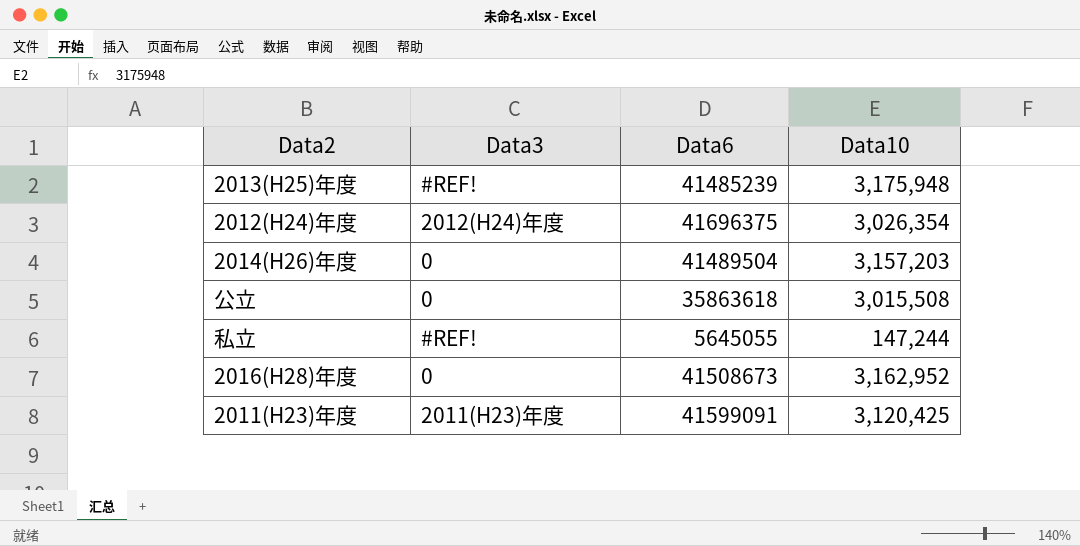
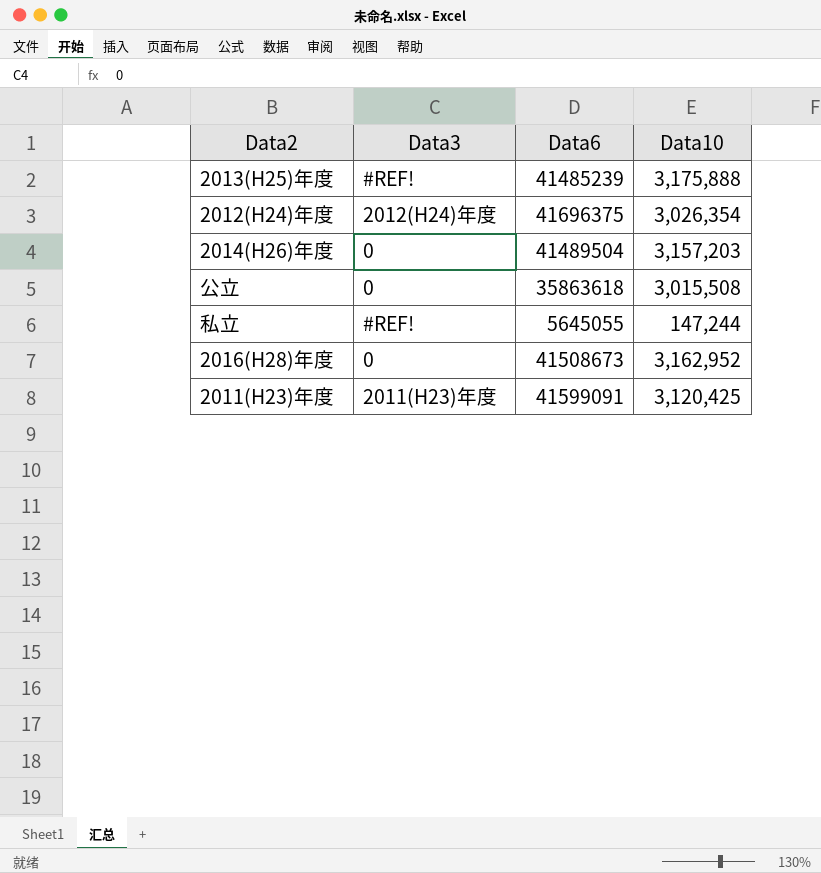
2013(H25)年度 | Data10: 3,175,948 -> 3,175,888

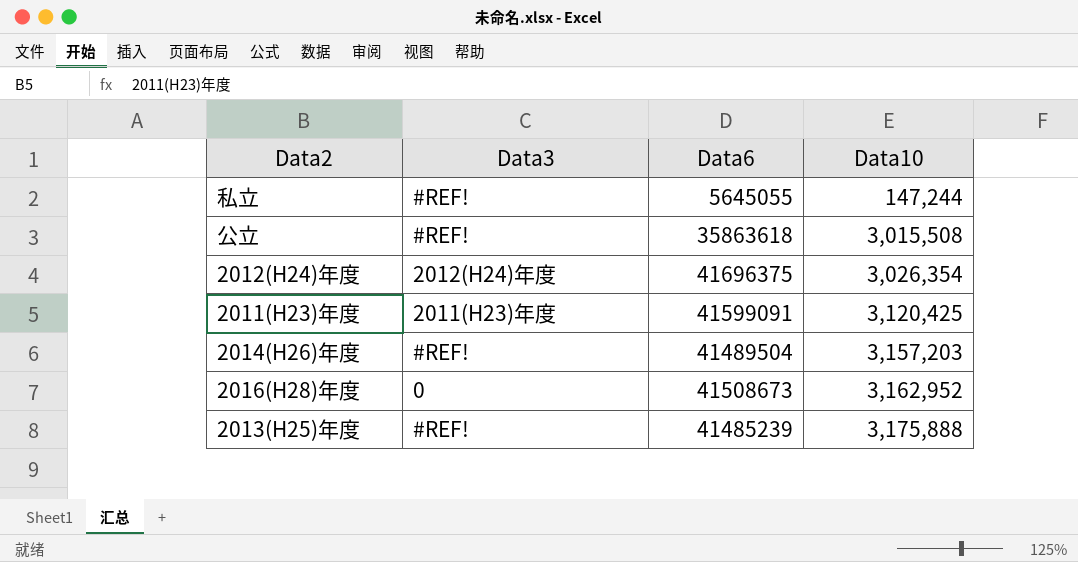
row order: none -> Data10 ascending
公立 | Data3: 0 -> #REF!
2014(H26)年度 | Data3: 0 -> #REF!

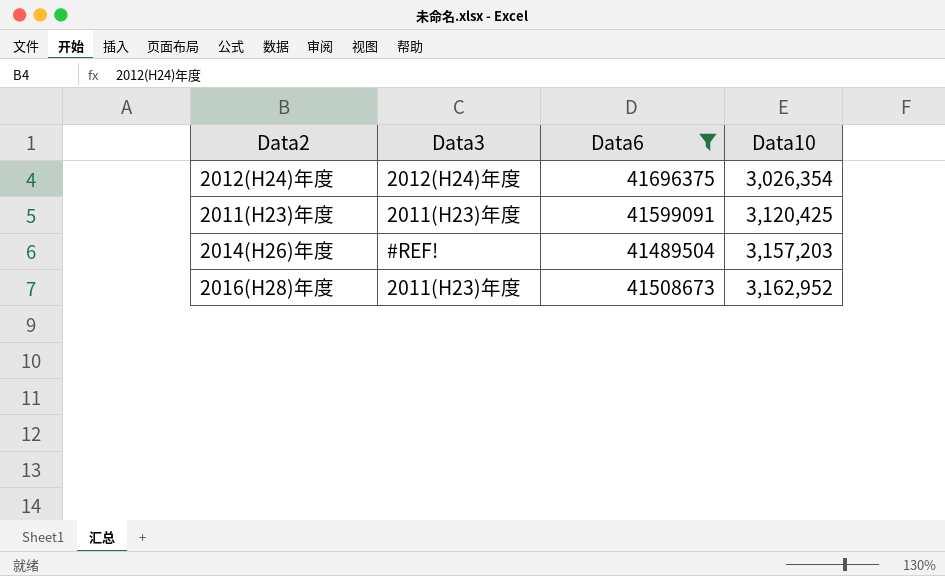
filter: none -> Data6 >= 41489504
2016(H28)年度 | Data3: 0 -> 2011(H23)年度

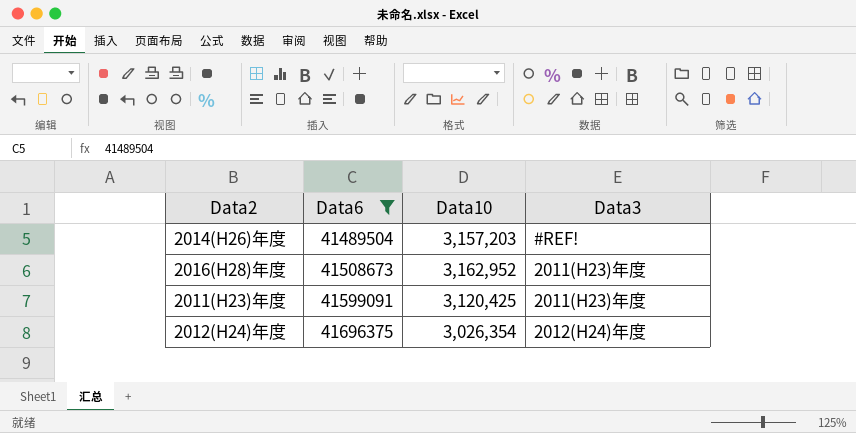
row order: Data10 ascending -> Data6 ascending
column Data3 | position: 2 -> 4

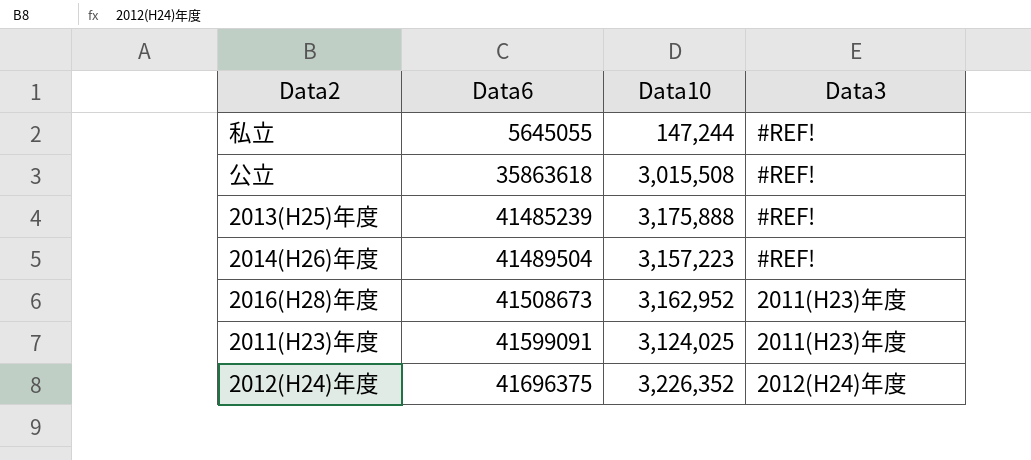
filter: Data6 >= 41489504 -> none
2014(H26)年度 | Data10: 3,157,203 -> 3,157,223
2011(H23)年度 | Data10: 3,120,425 -> 3,124,025
2012(H24)年度 | Data10: 3,026,354 -> 3,226,352

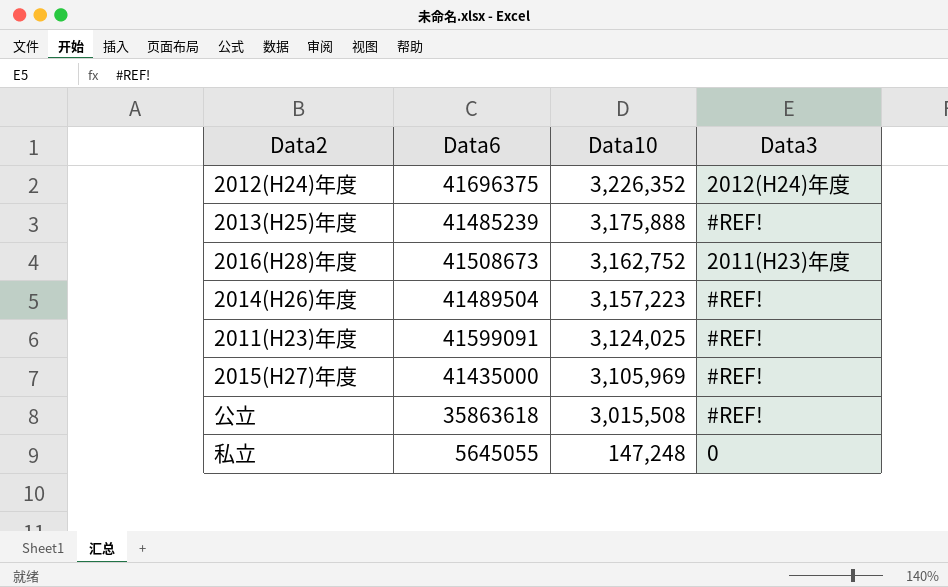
row order: Data6 ascending -> Data10 descending
2016(H28)年度 | Data10: 3,162,952 -> 3,162,752
2011(H23)年度 | Data3: 2011(H23)年度 -> #REF!
row 2015(H27)年度: none -> 41435000 | 3,105,969 | #REF!
私立 | Data10: 147,244 -> 147,248
私立 | Data3: #REF! -> 0

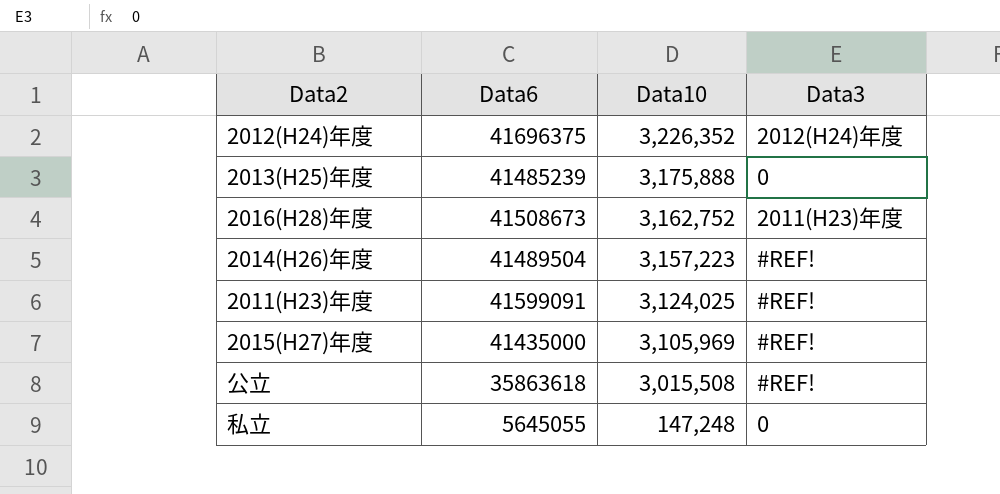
2013(H25)年度 | Data3: #REF! -> 0

